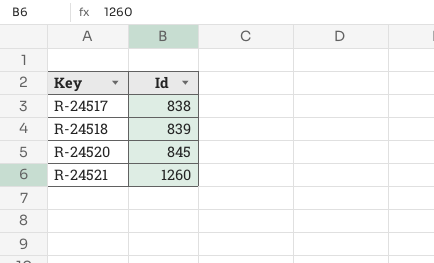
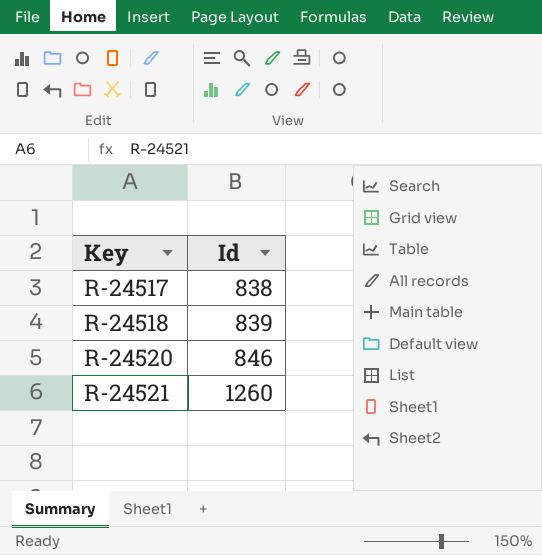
R-24520 | Id: 845 -> 846

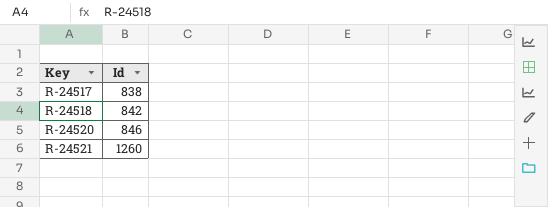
R-24518 | Id: 839 -> 842

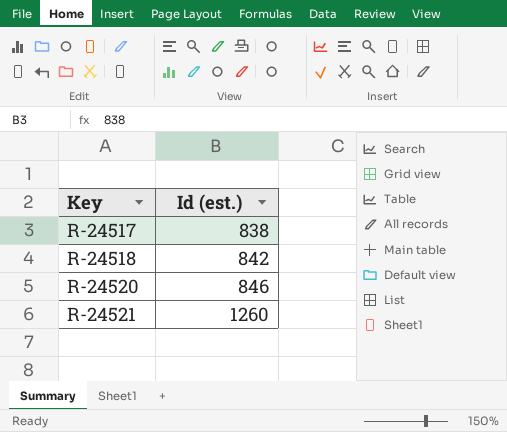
column name: Id -> Id (est.)

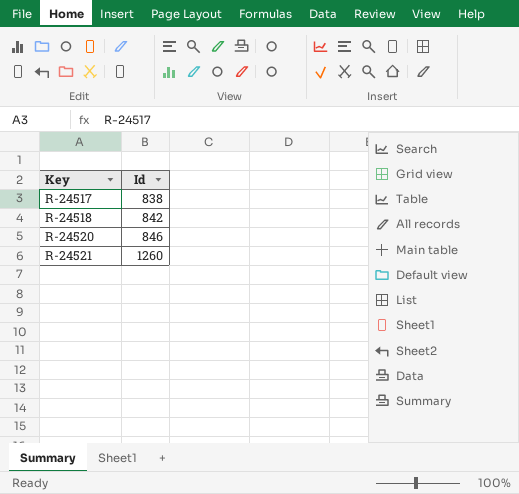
column name: Id (est.) -> Id

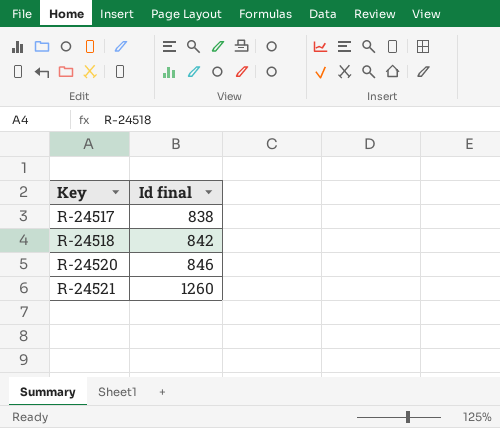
column name: Id -> Id final

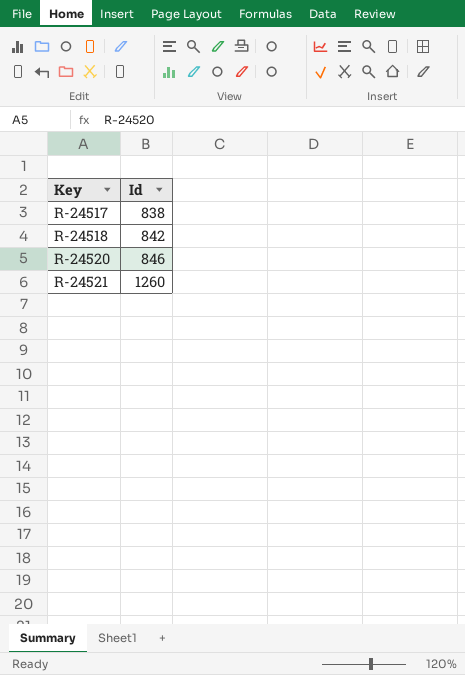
column name: Id final -> Id

